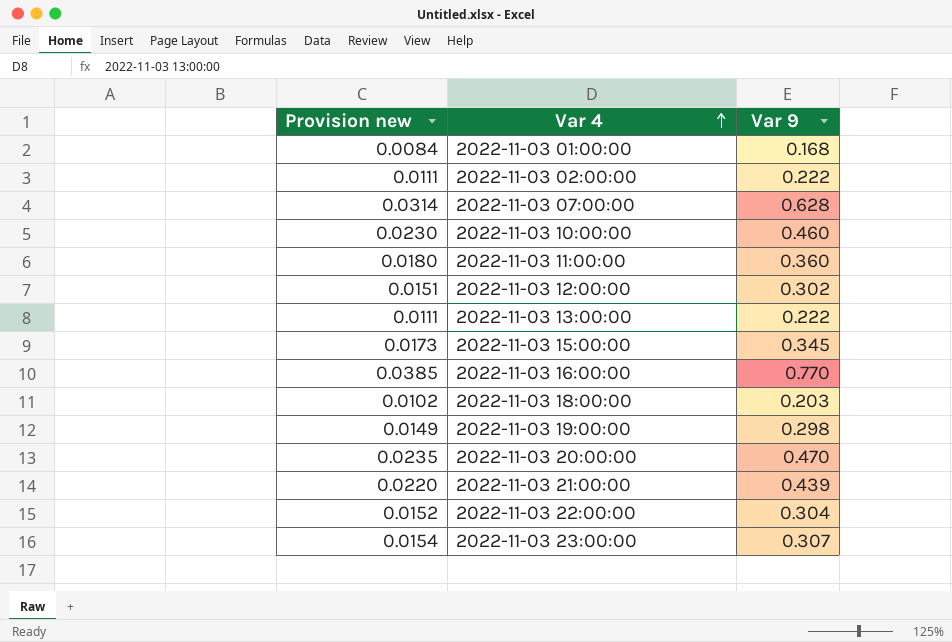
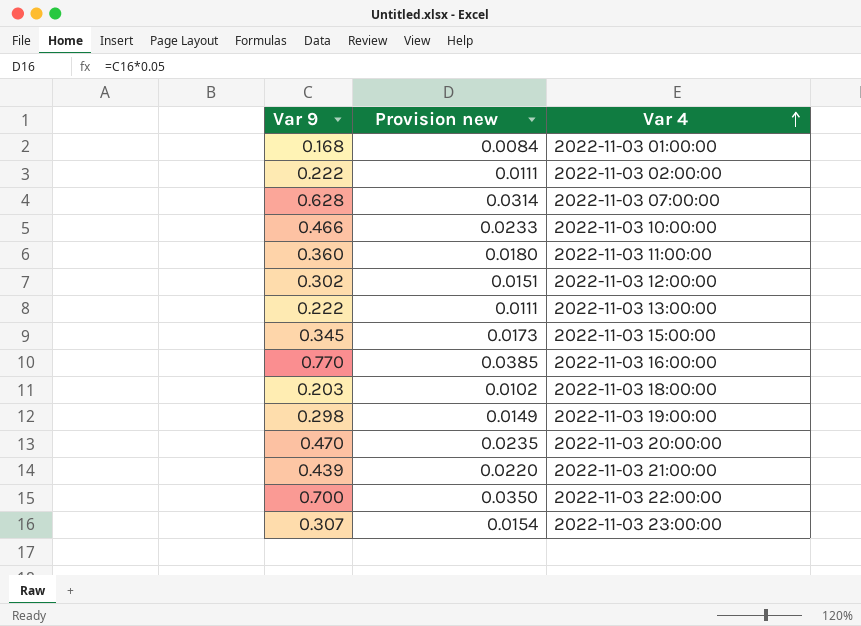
column Var 9 | position: 3 -> 1
2022-11-03 10:00:00 | Var 9: 0.460 -> 0.466
2022-11-03 10:00:00 | Provision new: 0.0230 -> 0.0233
2022-11-03 22:00:00 | Var 9: 0.304 -> 0.700
2022-11-03 22:00:00 | Provision new: 0.0152 -> 0.0350

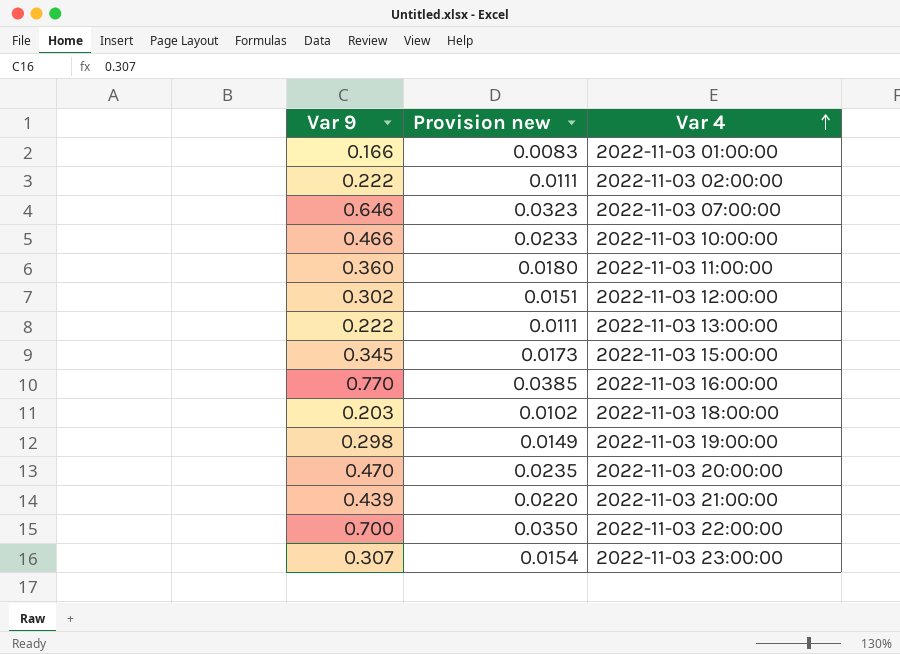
2022-11-03 01:00:00 | Var 9: 0.168 -> 0.166
2022-11-03 01:00:00 | Provision new: 0.0084 -> 0.0083
2022-11-03 07:00:00 | Var 9: 0.628 -> 0.646
2022-11-03 07:00:00 | Provision new: 0.0314 -> 0.0323

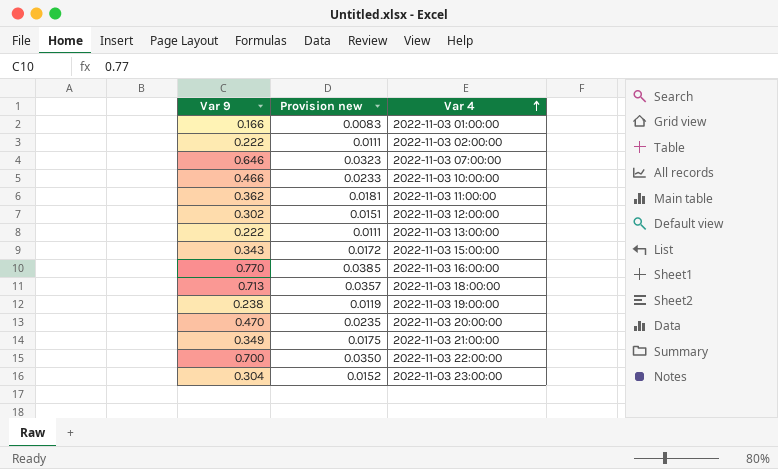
2022-11-03 11:00:00 | Var 9: 0.360 -> 0.362
2022-11-03 11:00:00 | Provision new: 0.0180 -> 0.0181
2022-11-03 15:00:00 | Var 9: 0.345 -> 0.343
2022-11-03 15:00:00 | Provision new: 0.0173 -> 0.0172
2022-11-03 18:00:00 | Var 9: 0.203 -> 0.713
2022-11-03 18:00:00 | Provision new: 0.0102 -> 0.0357
2022-11-03 19:00:00 | Var 9: 0.298 -> 0.238
2022-11-03 19:00:00 | Provision new: 0.0149 -> 0.0119
2022-11-03 21:00:00 | Var 9: 0.439 -> 0.349
2022-11-03 21:00:00 | Provision new: 0.0220 -> 0.0175
2022-11-03 23:00:00 | Var 9: 0.307 -> 0.304
2022-11-03 23:00:00 | Provision new: 0.0154 -> 0.0152

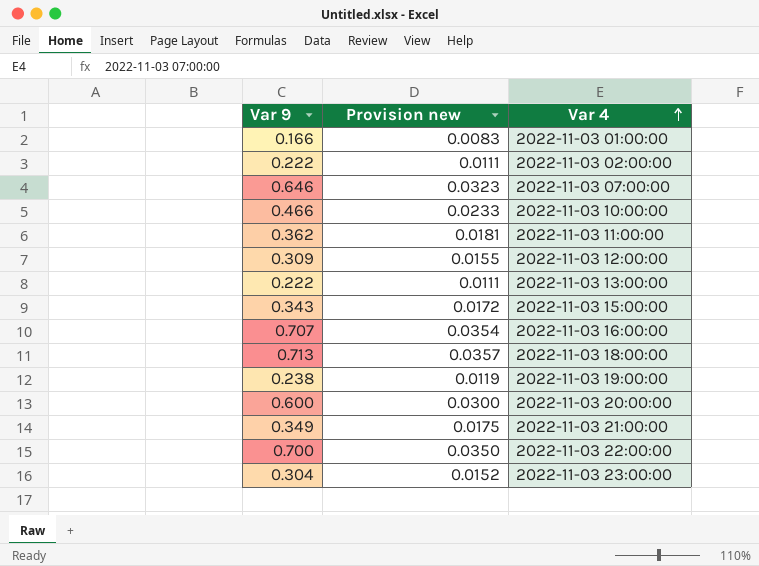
2022-11-03 12:00:00 | Var 9: 0.302 -> 0.309
2022-11-03 12:00:00 | Provision new: 0.0151 -> 0.0155
2022-11-03 16:00:00 | Var 9: 0.770 -> 0.707
2022-11-03 16:00:00 | Provision new: 0.0385 -> 0.0354
2022-11-03 20:00:00 | Var 9: 0.470 -> 0.600
2022-11-03 20:00:00 | Provision new: 0.0235 -> 0.0300

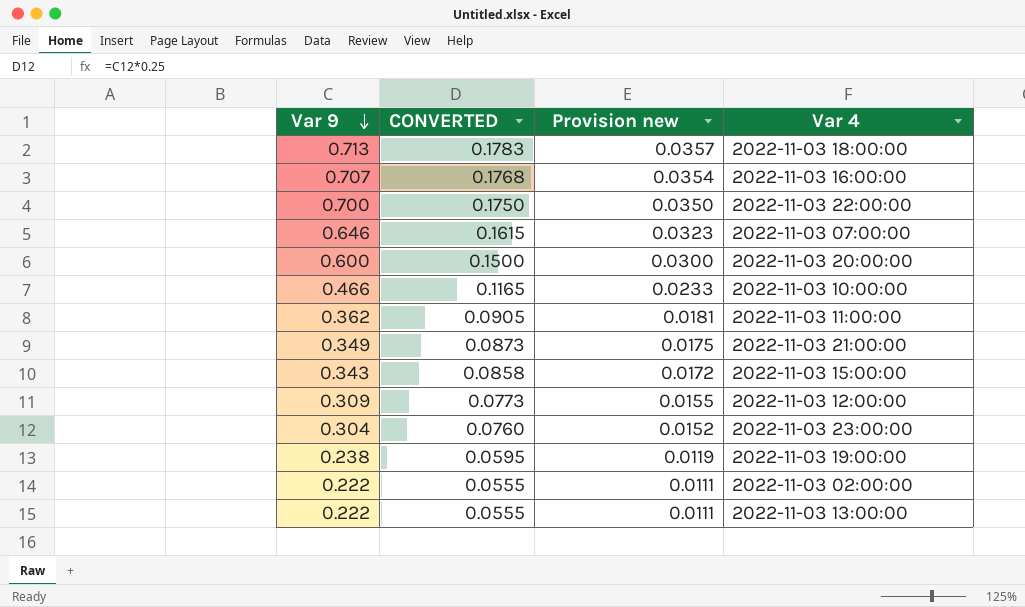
row order: Var 4 ascending -> Var 9 descending
column CONVERTED | formula: none -> [Var 9] * 0.25
row 2022-11-03 01:00:00: 0.166 | 0.0083 -> none

